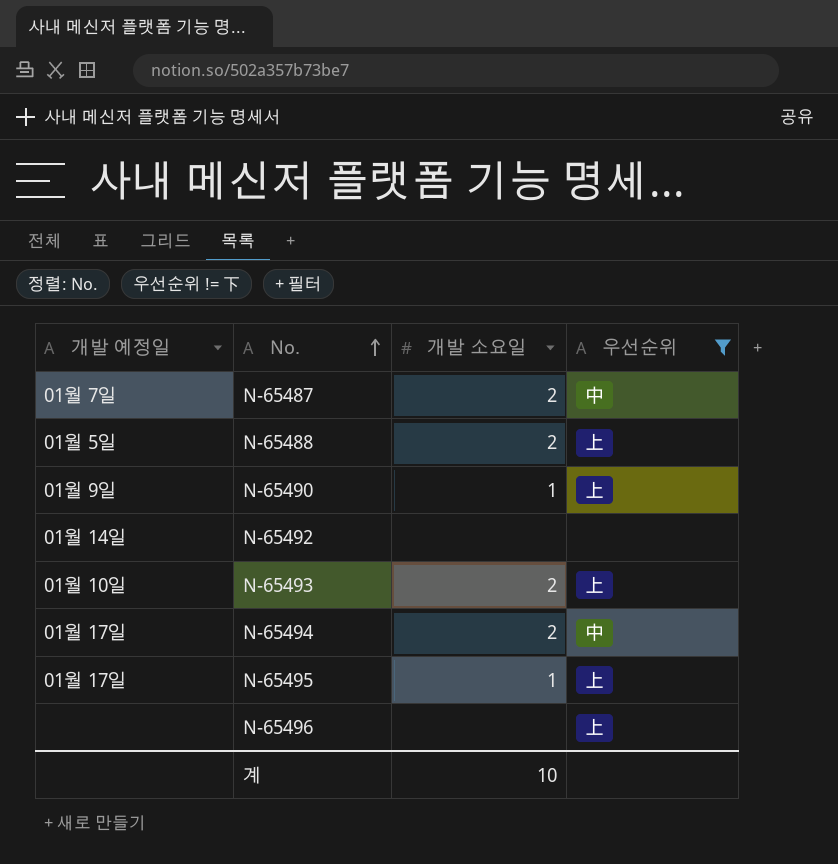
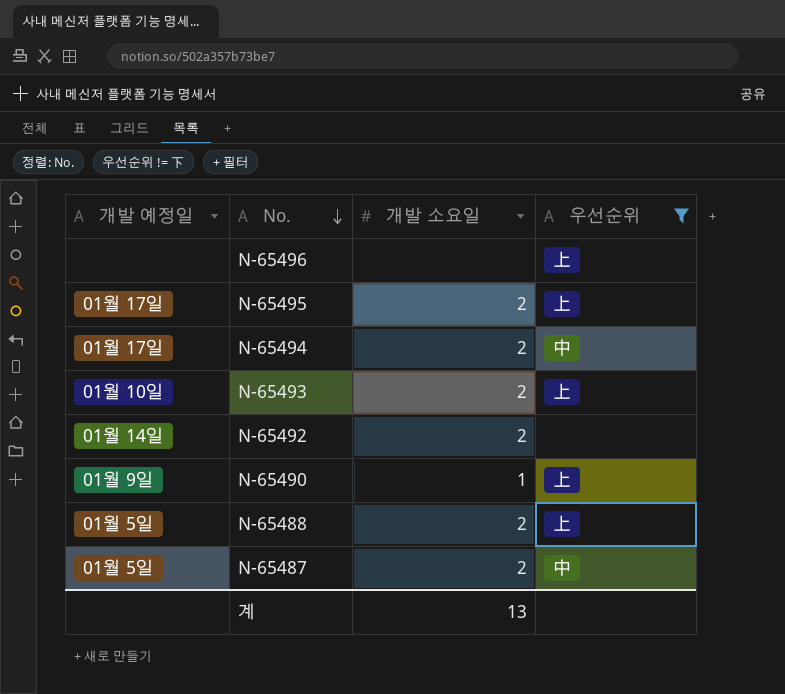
row order: No. ascending -> No. descending
N-65495 | 개발 소요일: 1 -> 2
N-65492 | 개발 소요일: none -> 2
N-65487 | 개발 예정일: 01월 7일 -> 01월 5일
계 | 개발 소요일: 10 -> 13

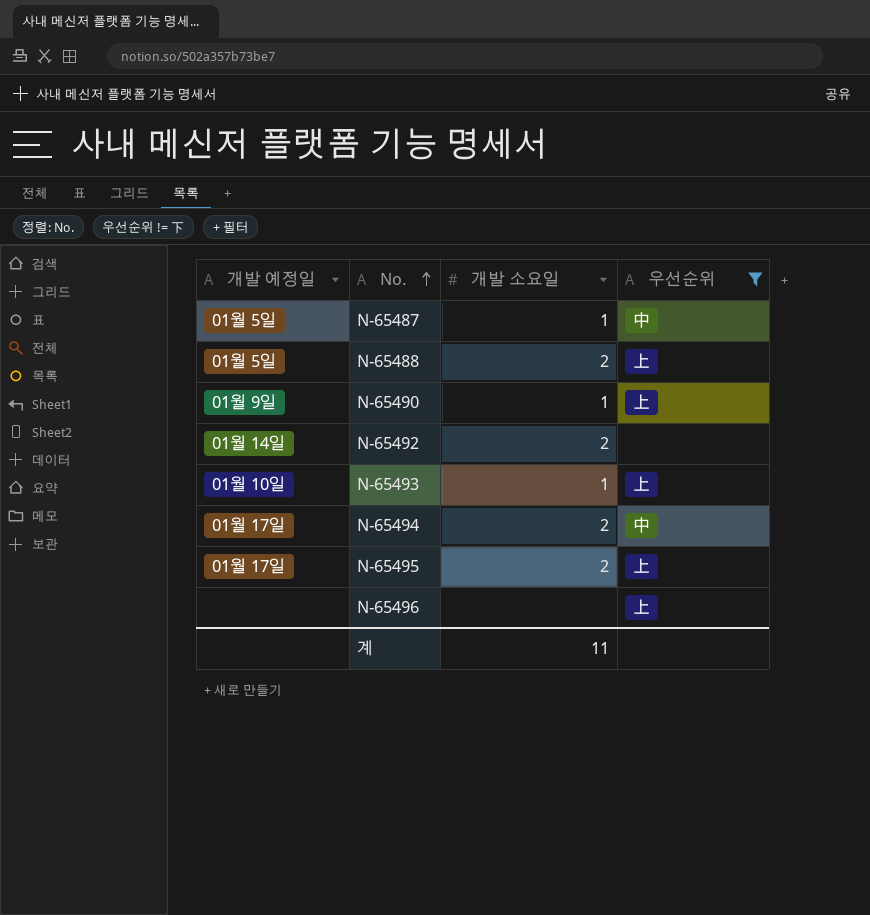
row order: No. descending -> No. ascending
N-65487 | 개발 소요일: 2 -> 1
N-65493 | 개발 소요일: 2 -> 1
계 | 개발 소요일: 13 -> 11

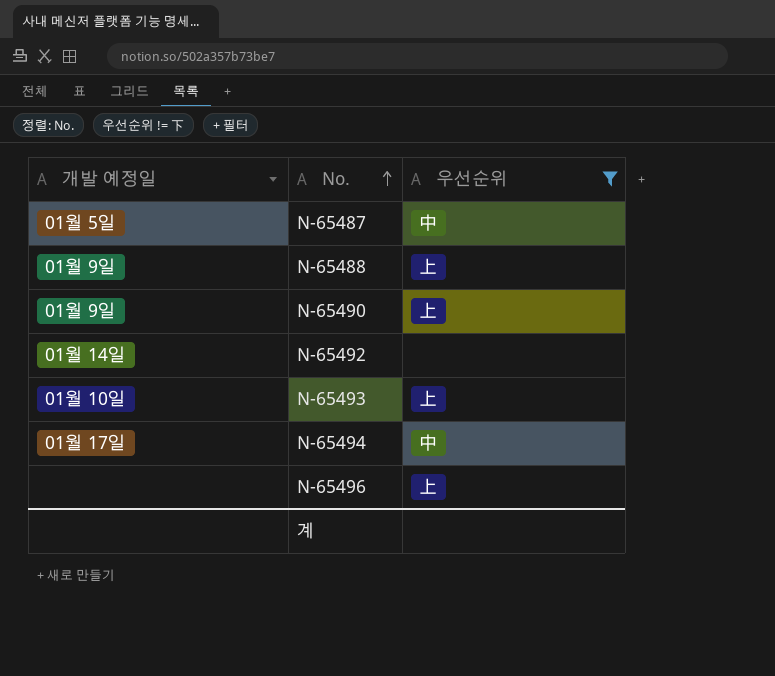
column 개발 소요일 | position: 3 -> none
row N-65495: 01월 17일 | 2 | 上 -> none
N-65488 | 개발 예정일: 01월 5일 -> 01월 9일

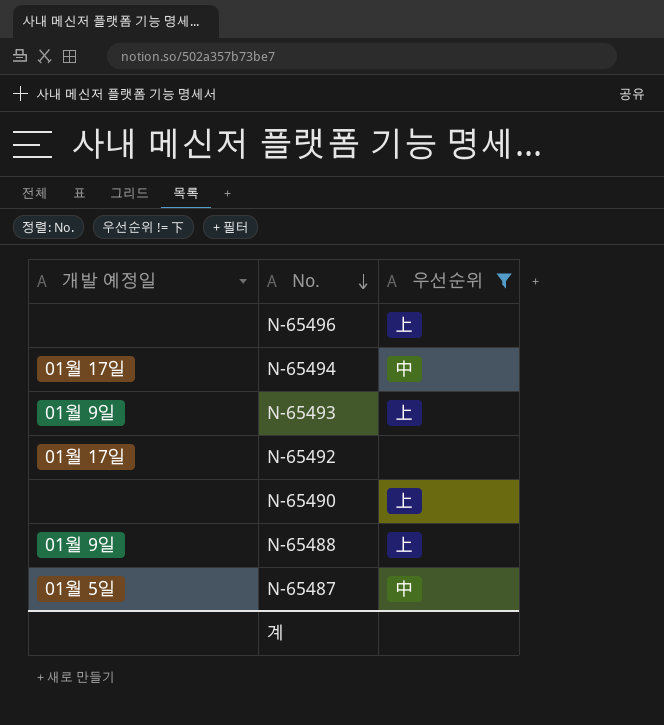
row order: No. ascending -> No. descending
N-65493 | 개발 예정일: 01월 10일 -> 01월 9일
N-65492 | 개발 예정일: 01월 14일 -> 01월 17일
N-65490 | 개발 예정일: 01월 9일 -> none

